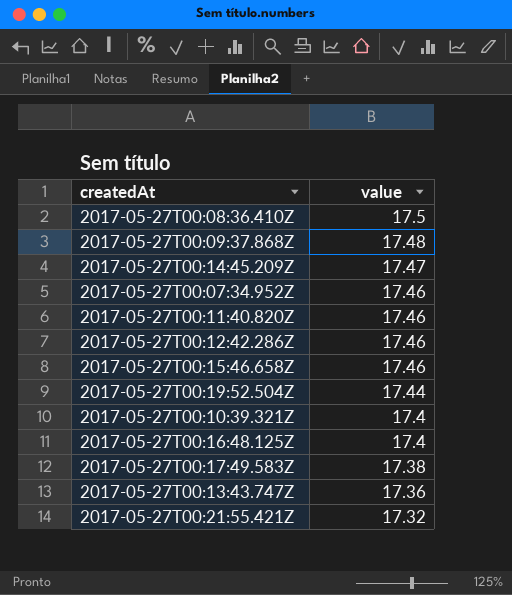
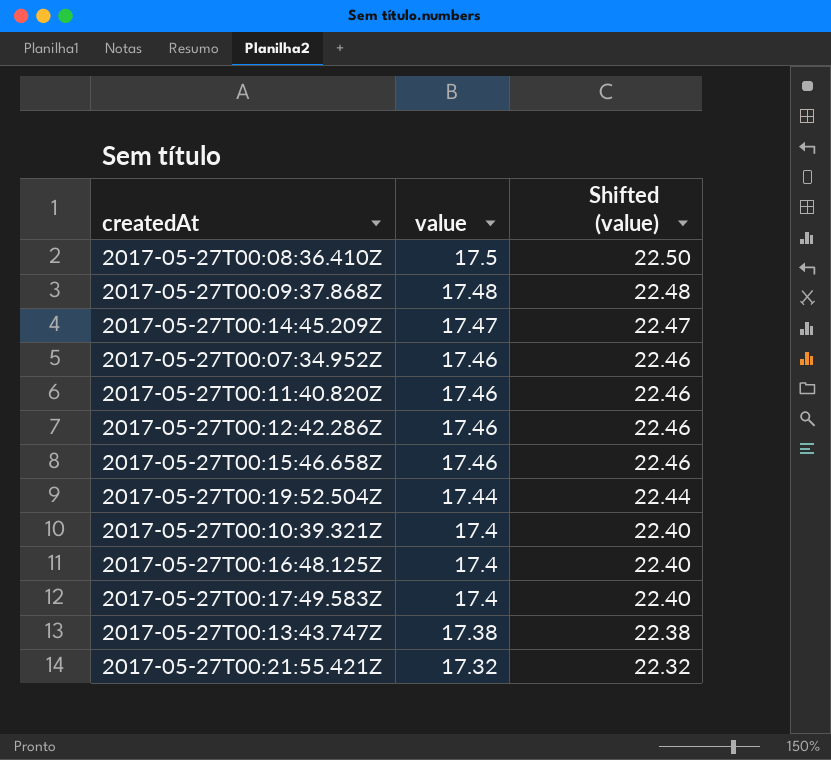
column Shifted (value) | formula: none -> [value] + 5
2017-05-27T00:17:49.583Z | value: 17.38 -> 17.4
2017-05-27T00:13:43.747Z | value: 17.36 -> 17.38

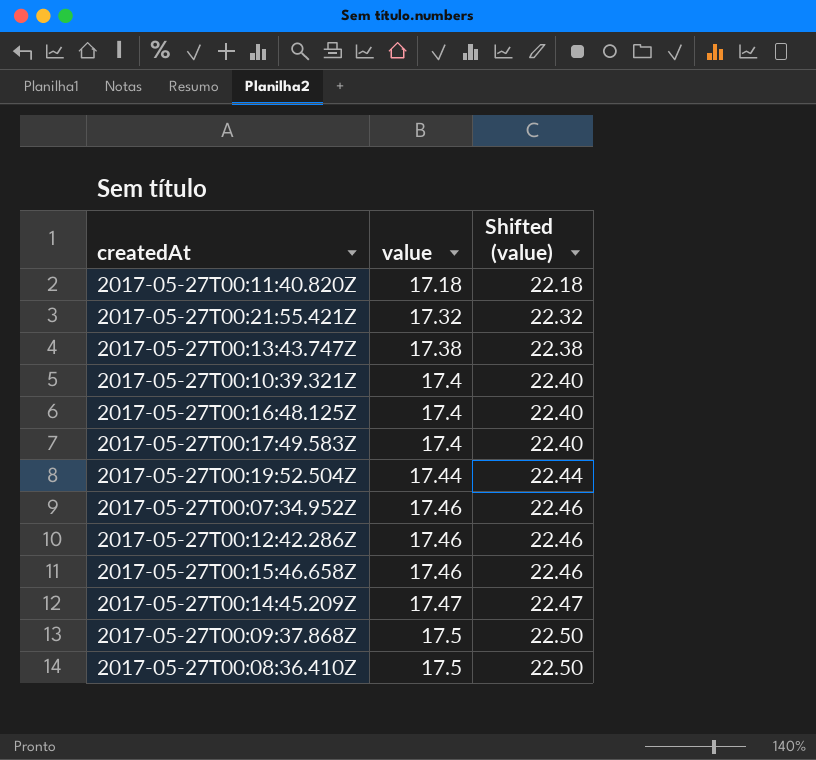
row order: value descending -> value ascending
2017-05-27T00:11:40.820Z | value: 17.46 -> 17.18
2017-05-27T00:11:40.820Z | Shifted (value): 22.46 -> 22.18
2017-05-27T00:09:37.868Z | value: 17.48 -> 17.5
2017-05-27T00:09:37.868Z | Shifted (value): 22.48 -> 22.50

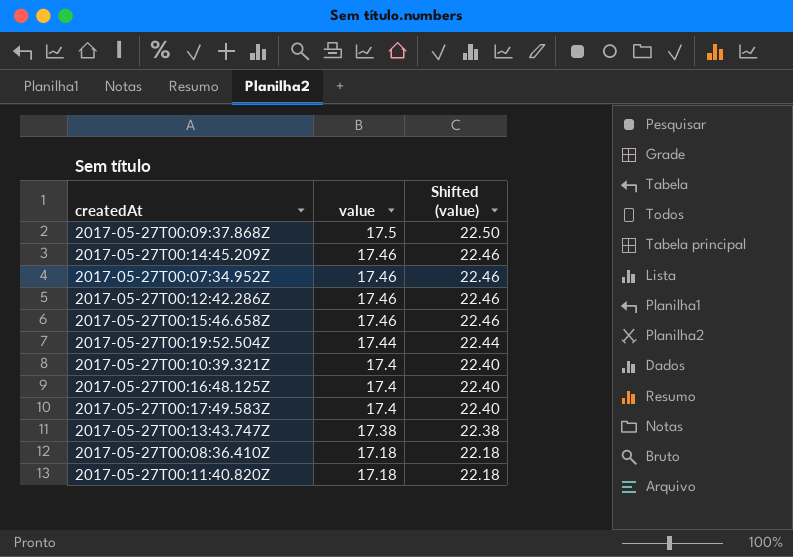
row order: value ascending -> value descending
row 2017-05-27T00:21:55.421Z: 17.32 | 22.32 -> none
2017-05-27T00:14:45.209Z | value: 17.47 -> 17.46
2017-05-27T00:14:45.209Z | Shifted (value): 22.47 -> 22.46
2017-05-27T00:08:36.410Z | value: 17.5 -> 17.18
2017-05-27T00:08:36.410Z | Shifted (value): 22.50 -> 22.18

